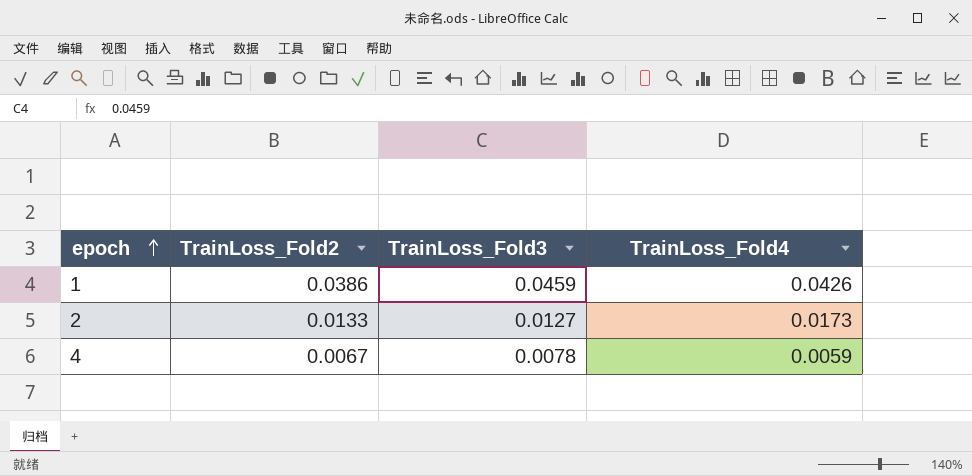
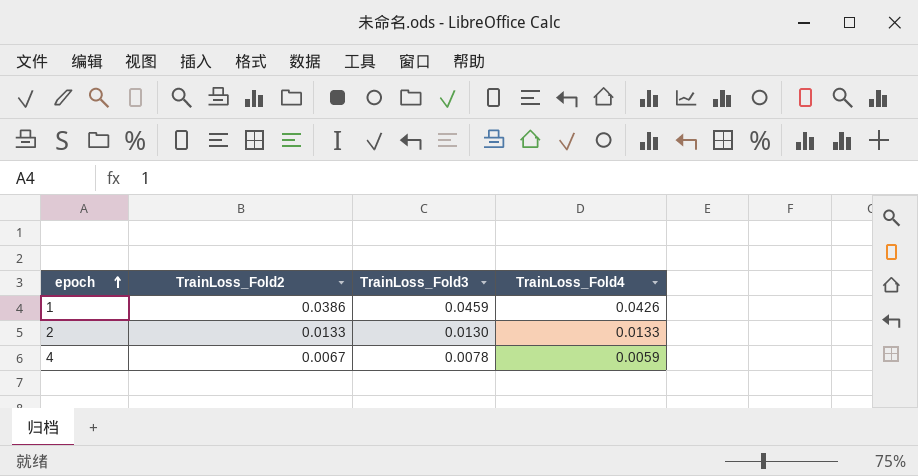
2 | TrainLoss_Fold3: 0.0127 -> 0.0130
2 | TrainLoss_Fold4: 0.0173 -> 0.0133

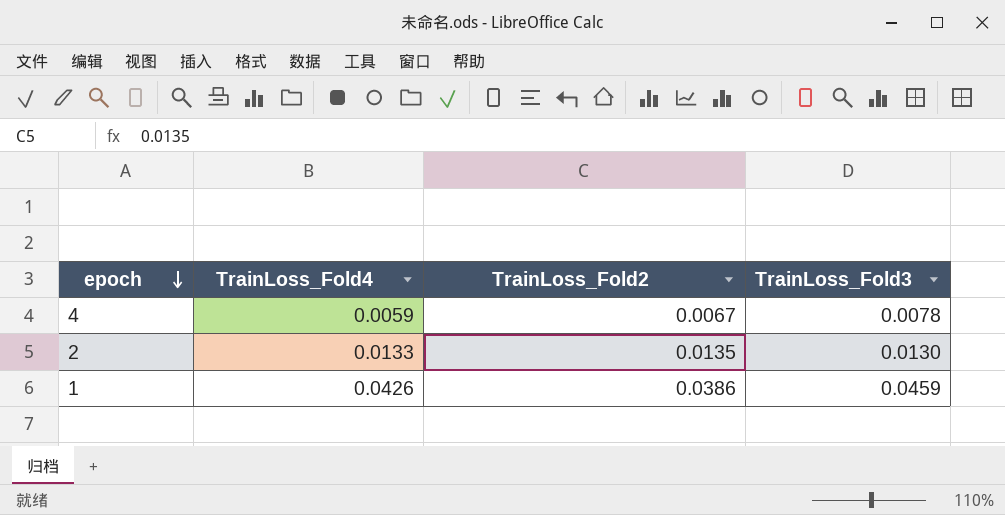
row order: epoch ascending -> epoch descending
column TrainLoss_Fold4 | position: 4 -> 2
2 | TrainLoss_Fold2: 0.0133 -> 0.0135

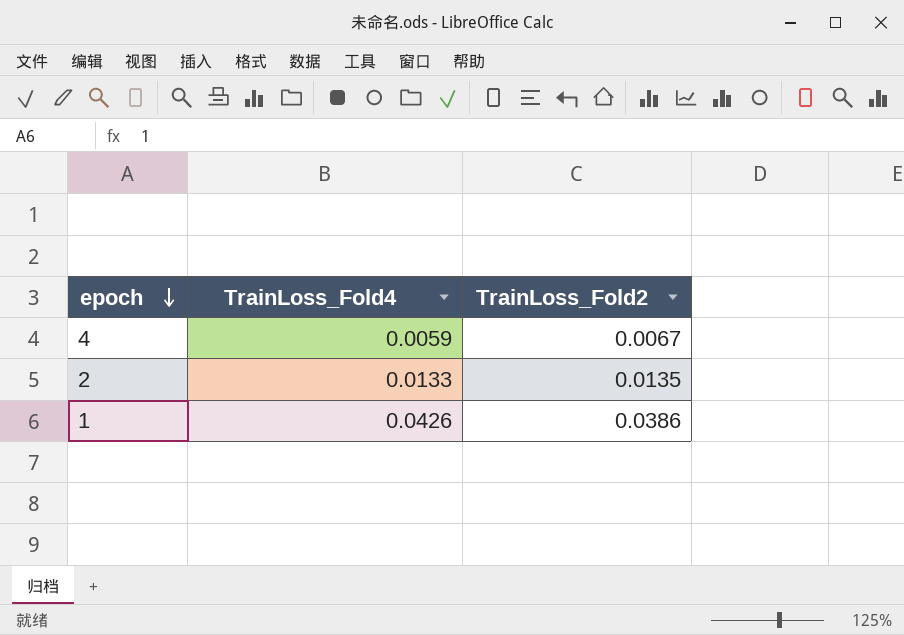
column TrainLoss_Fold3 | position: 4 -> none

